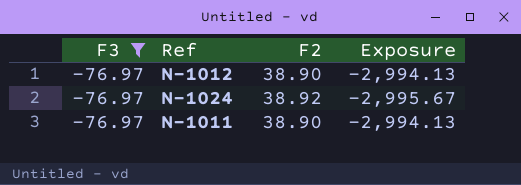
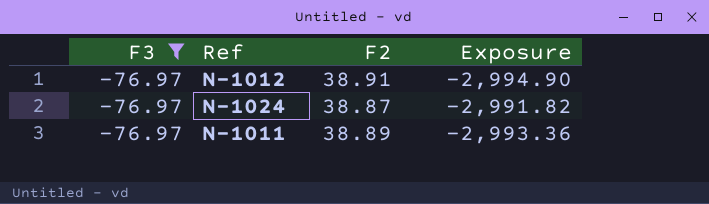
N-1012 | F2: 38.90 -> 38.91
N-1012 | Exposure: -2,994.13 -> -2,994.90
N-1024 | F2: 38.92 -> 38.87
N-1024 | Exposure: -2,995.67 -> -2,991.82
N-1011 | F2: 38.90 -> 38.89
N-1011 | Exposure: -2,994.13 -> -2,993.36

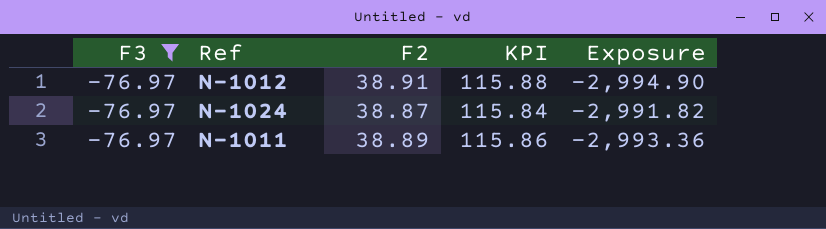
column KPI | formula: none -> [F2] - [F3]

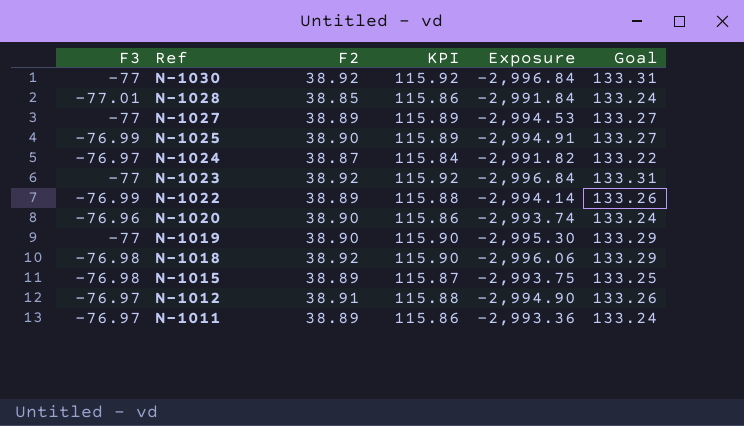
filter: F3 = -76.97 -> none
row order: none -> Ref descending
column Goal | formula: none -> [KPI] * 1.15

